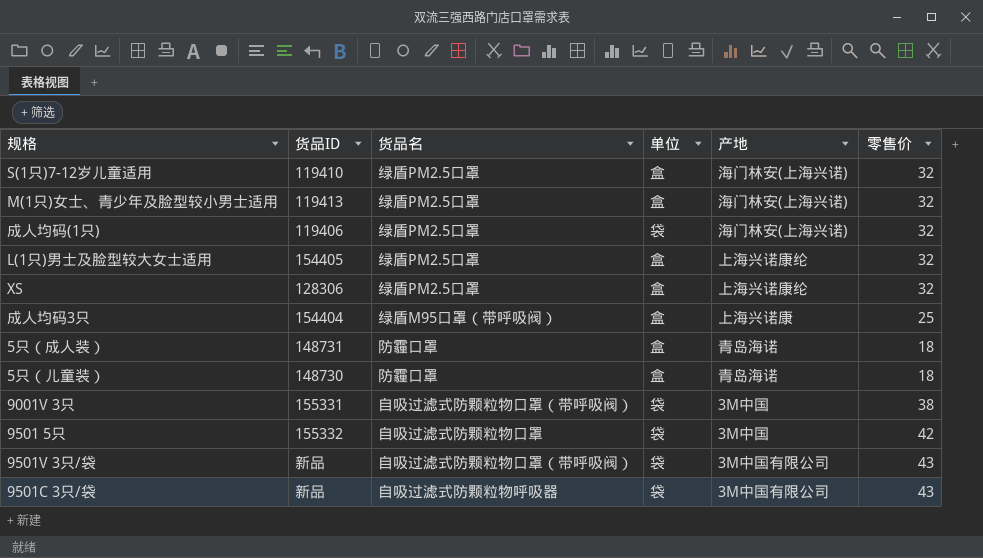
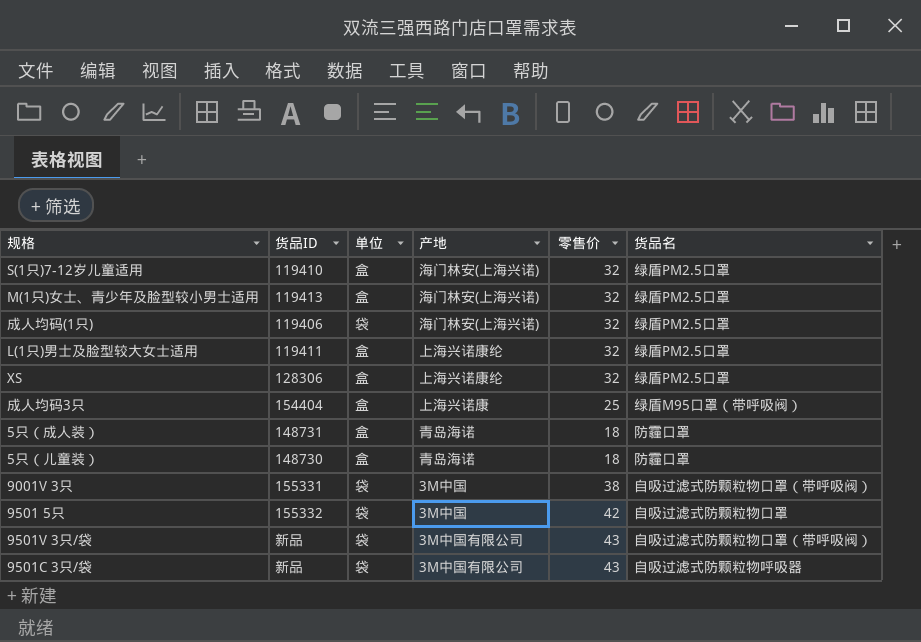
column 货品名 | position: 3 -> 6
L(1只)男士及脸型较大女士适用 | 货品ID: 154405 -> 119411

